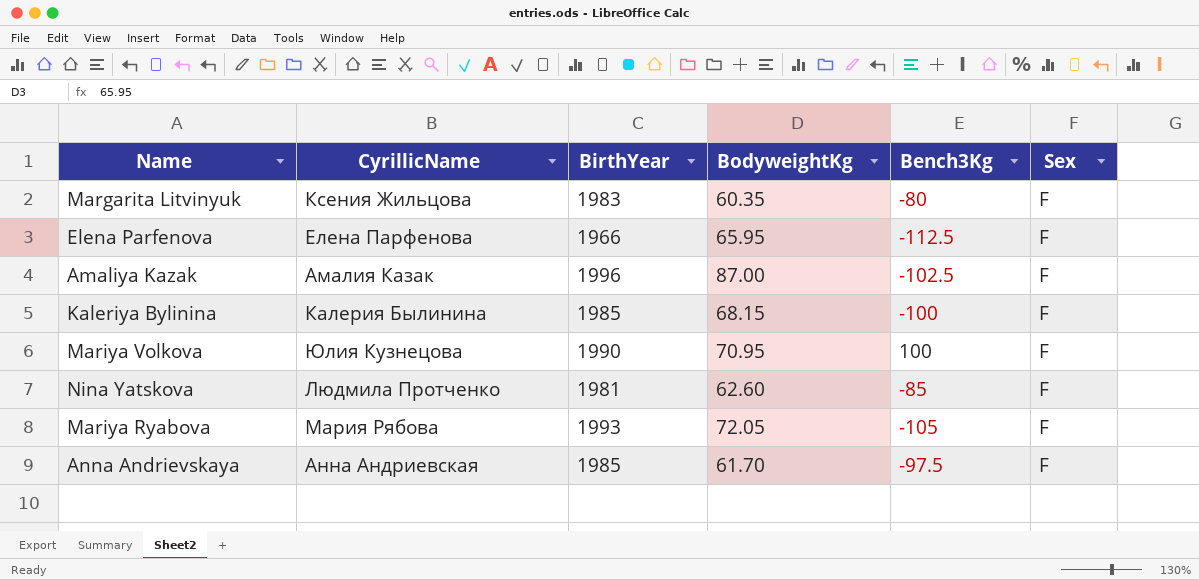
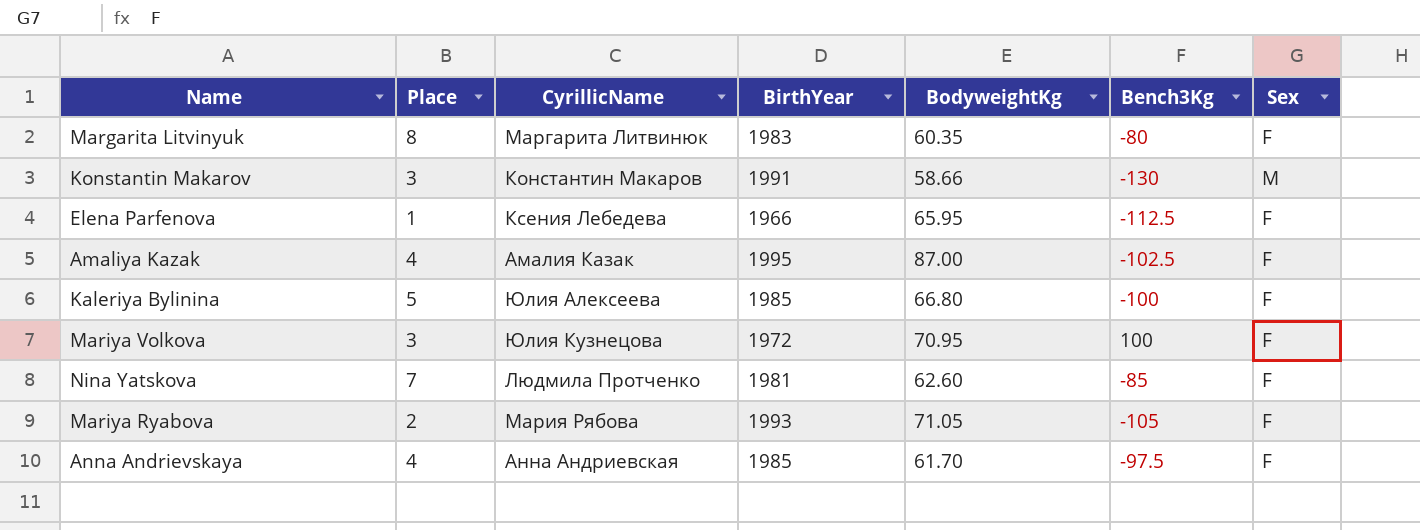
column Place | position: none -> 2
Margarita Litvinyuk | CyrillicName: Ксения Жильцова -> Маргарита Литвинюк
row Konstantin Makarov: none -> 3 | Константин Макаров | 1991 | 58.66 | -130 | M
Elena Parfenova | CyrillicName: Елена Парфенова -> Ксения Лебедева
Amaliya Kazak | BirthYear: 1996 -> 1995
Kaleriya Bylinina | CyrillicName: Калерия Былинина -> Юлия Алексеева
Kaleriya Bylinina | BodyweightKg: 68.15 -> 66.80
Mariya Volkova | BirthYear: 1990 -> 1972
Mariya Ryabova | BodyweightKg: 72.05 -> 71.05

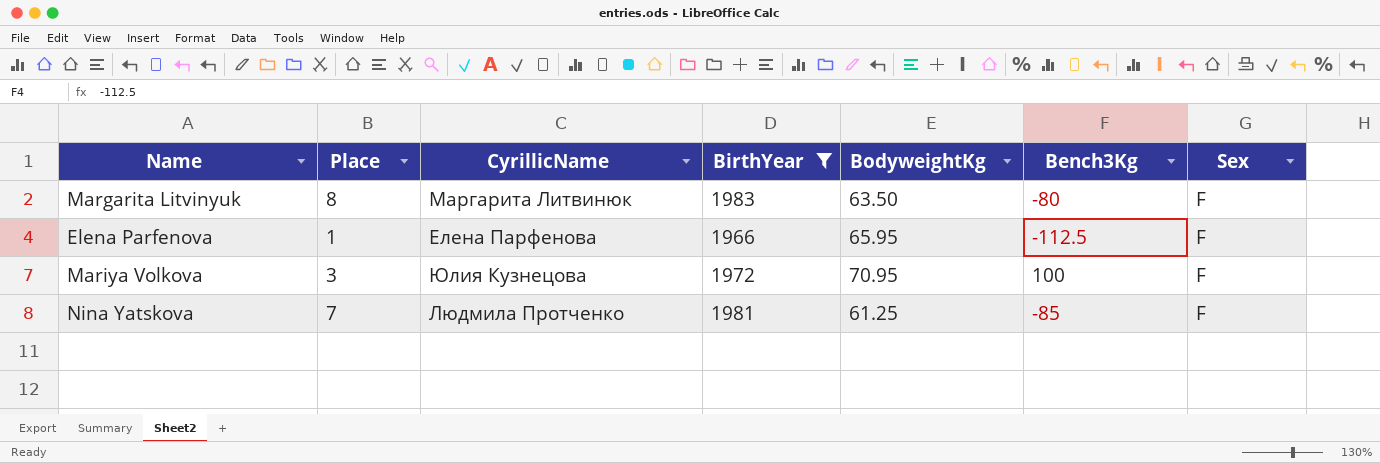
filter: none -> BirthYear <= 1983
Margarita Litvinyuk | BodyweightKg: 60.35 -> 63.50
Elena Parfenova | CyrillicName: Ксения Лебедева -> Елена Парфенова
Nina Yatskova | BodyweightKg: 62.60 -> 61.25

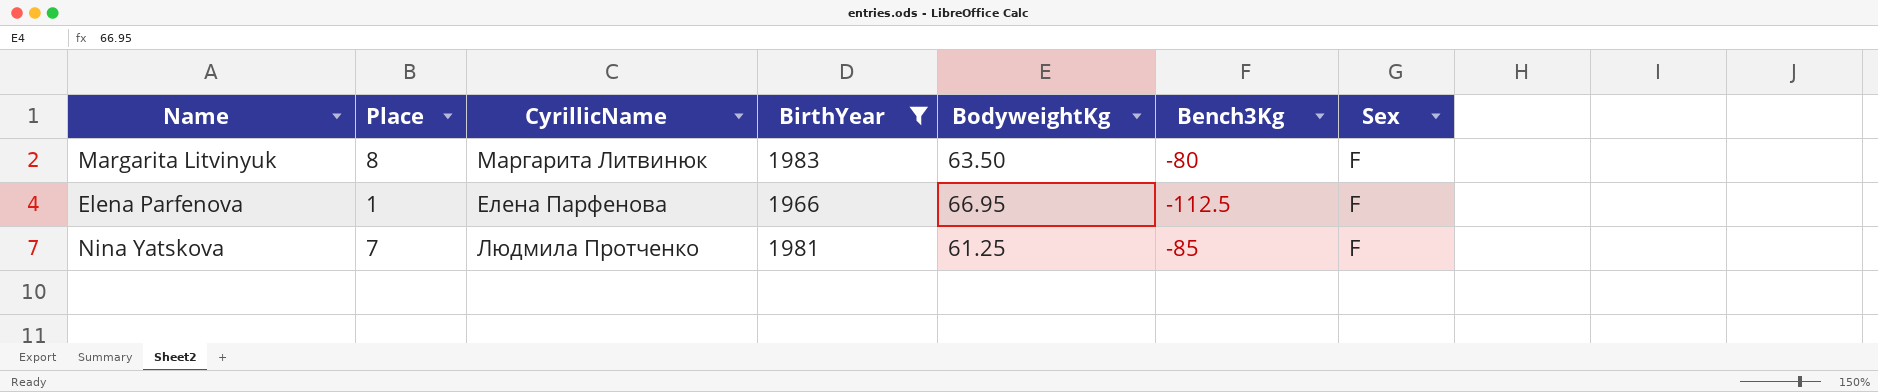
row Mariya Volkova: 3 | Юлия Кузнецова | 1972 | 70.95 | 100 | F -> none
Elena Parfenova | BodyweightKg: 65.95 -> 66.95

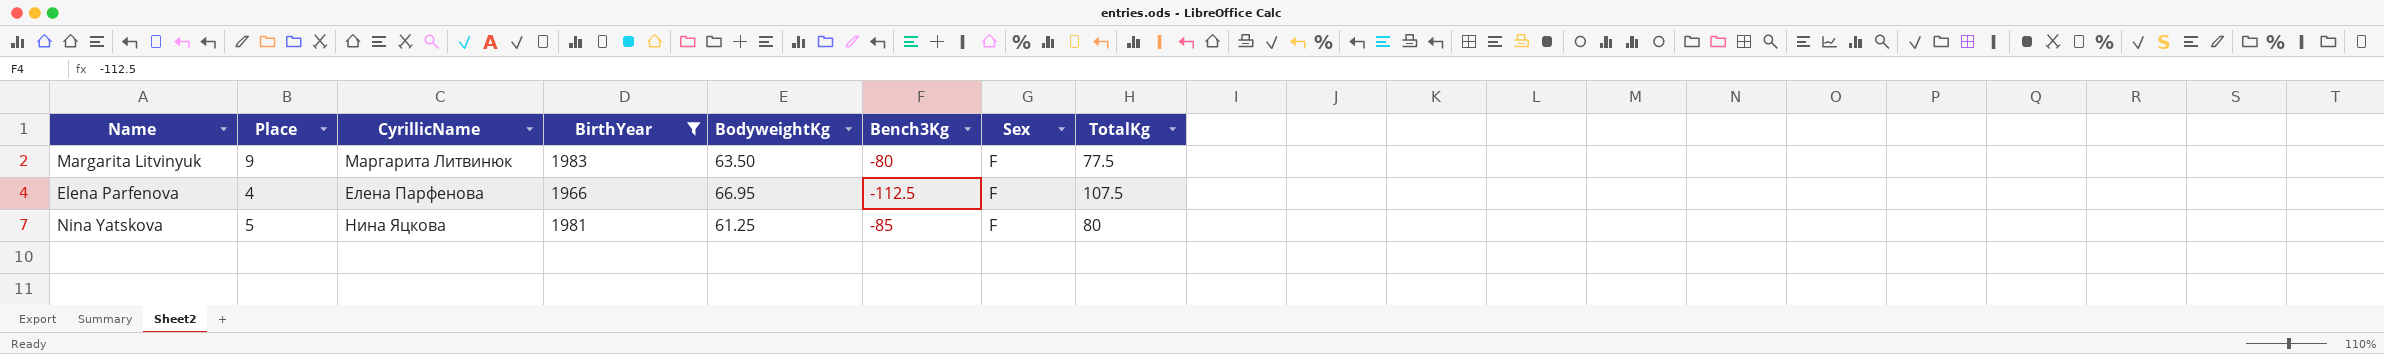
column TotalKg | position: none -> 8
Margarita Litvinyuk | Place: 8 -> 9
Elena Parfenova | Place: 1 -> 4
Nina Yatskova | Place: 7 -> 5
Nina Yatskova | CyrillicName: Людмила Протченко -> Нина Яцкова

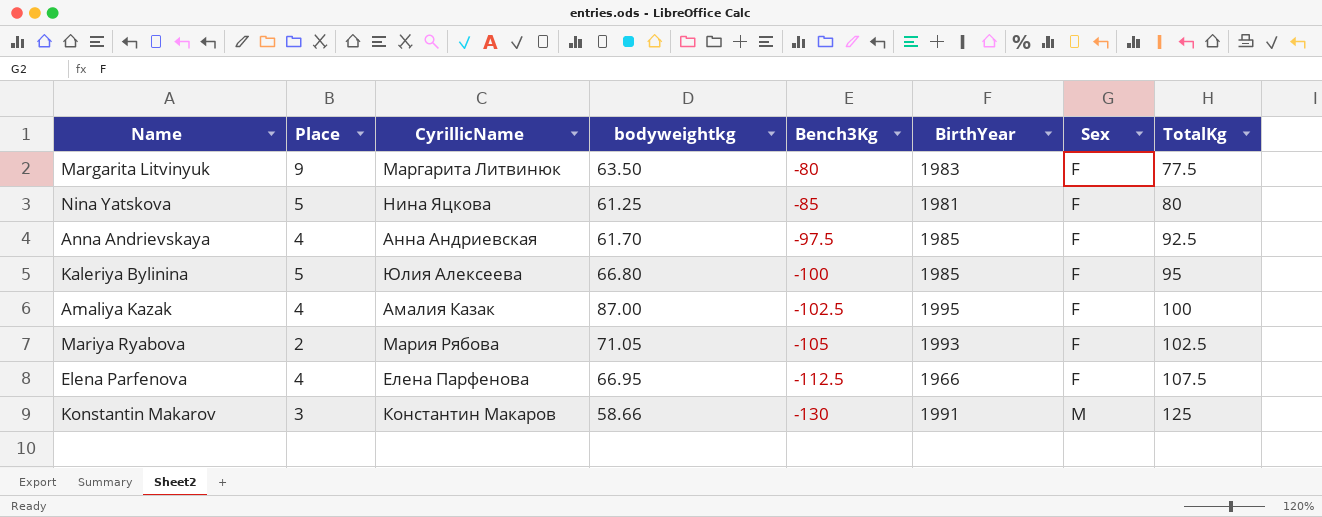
filter: BirthYear <= 1983 -> none
row order: none -> Bench3Kg descending
column name: BodyweightKg -> bodyweightkg
column BirthYear | position: 4 -> 6

